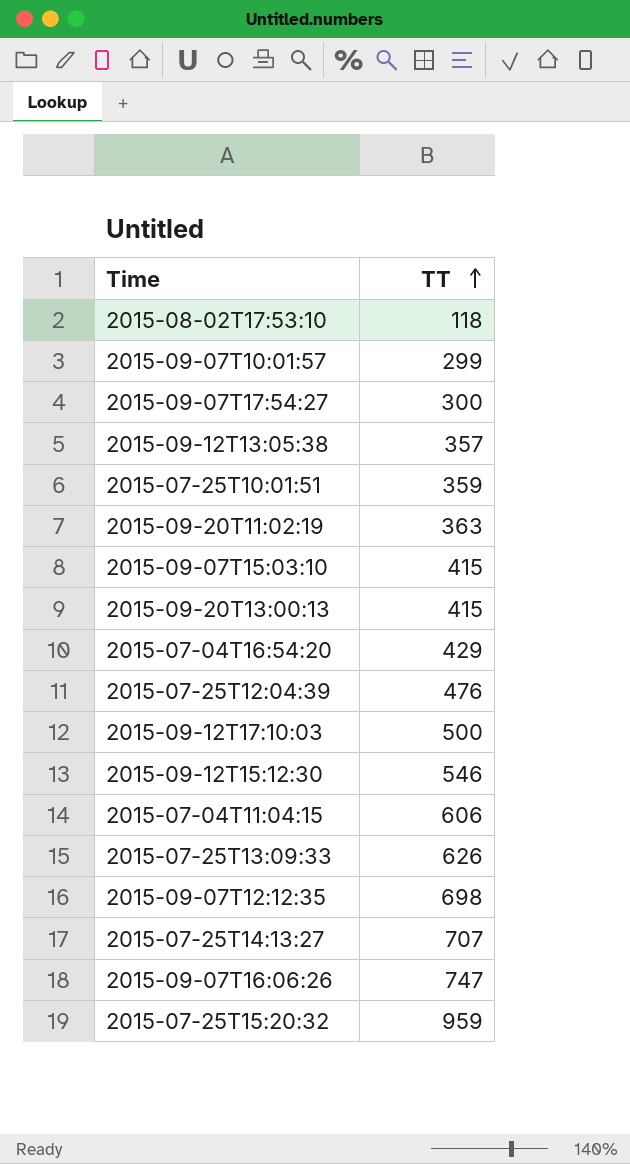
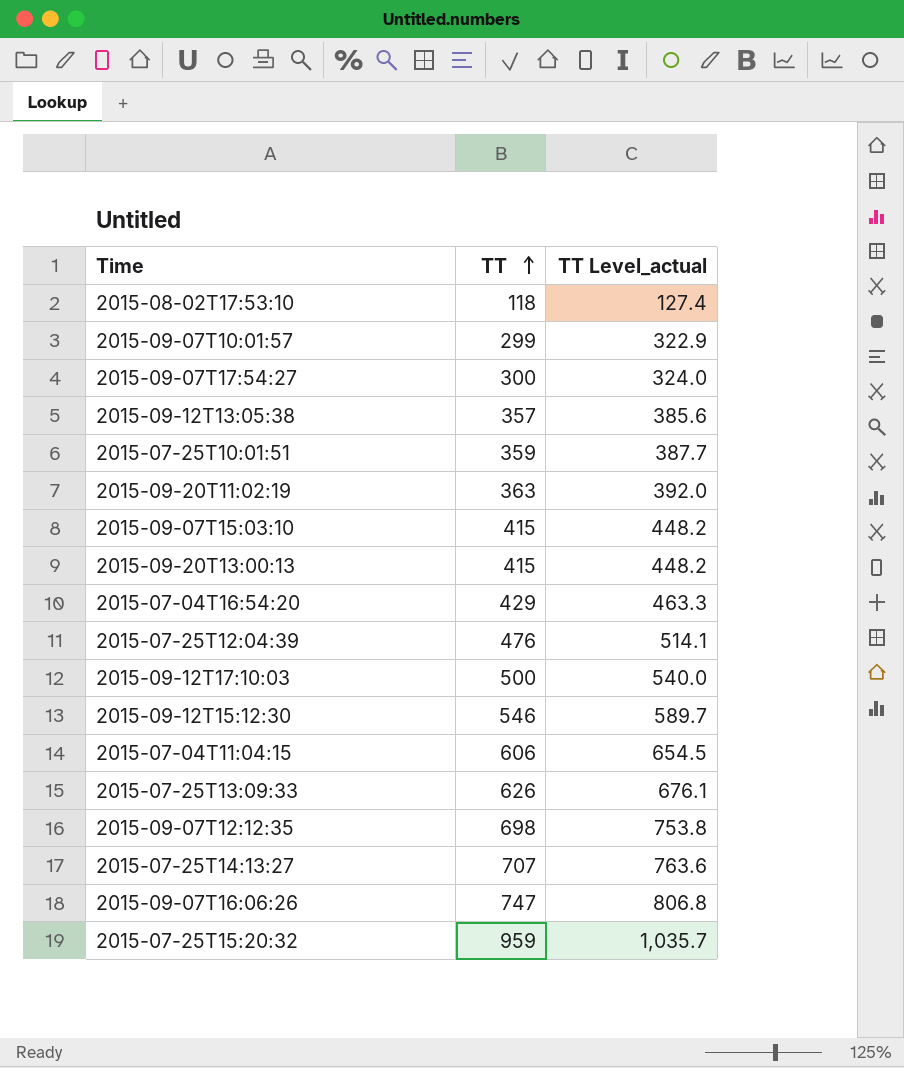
column TT Level_actual | formula: none -> [TT] * 1.08

